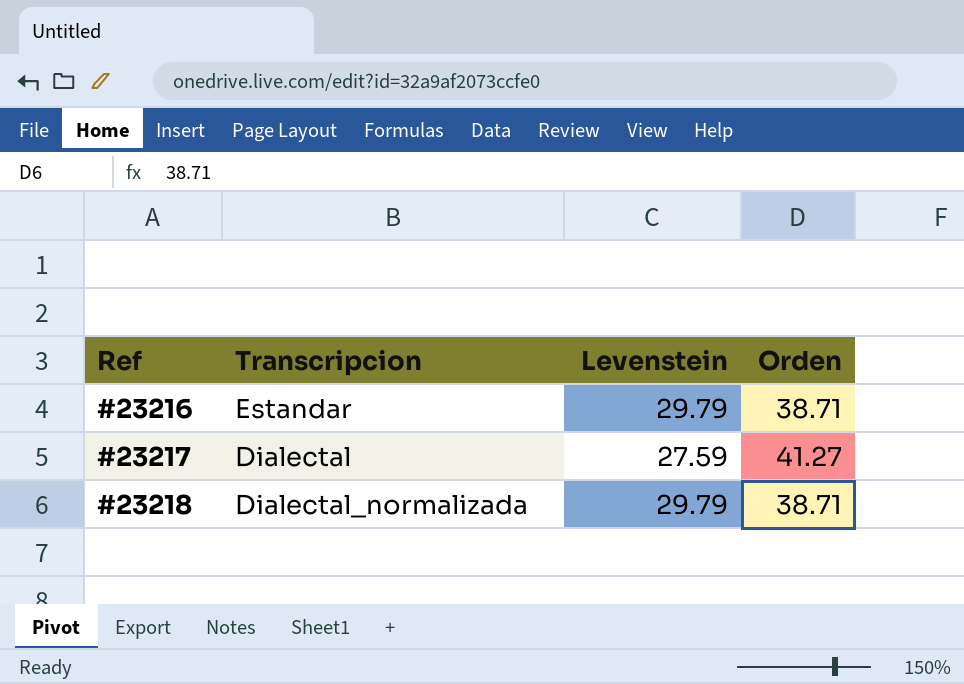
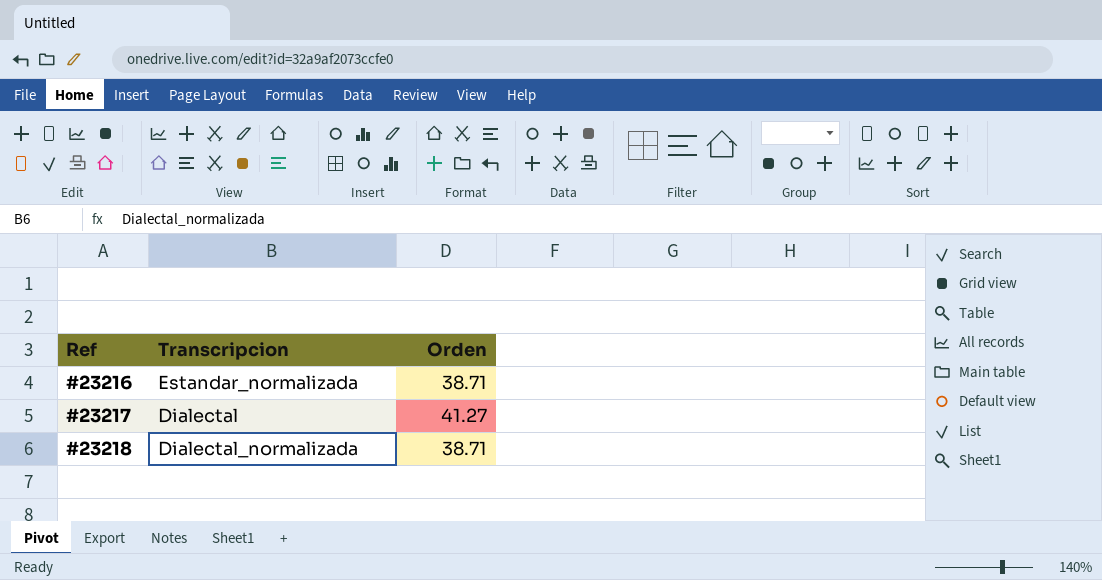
column Levenstein | position: 3 -> none
#23216 | Transcripcion: Estandar -> Estandar_normalizada

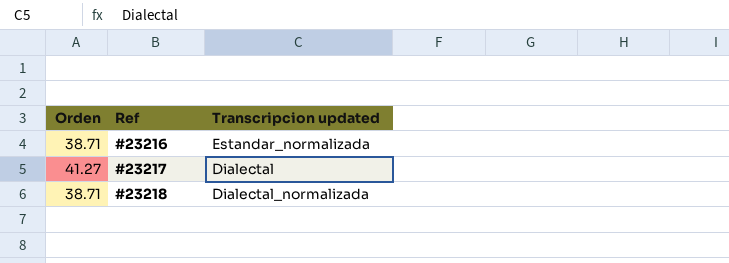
column Orden | position: 3 -> 1
column name: Transcripcion -> Transcripcion updated

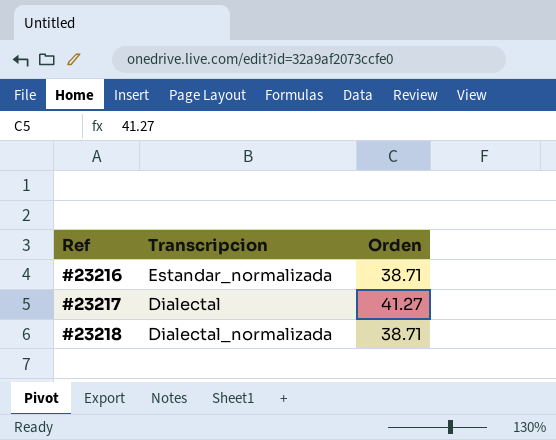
column name: Transcripcion updated -> Transcripcion
column Orden | position: 1 -> 3

